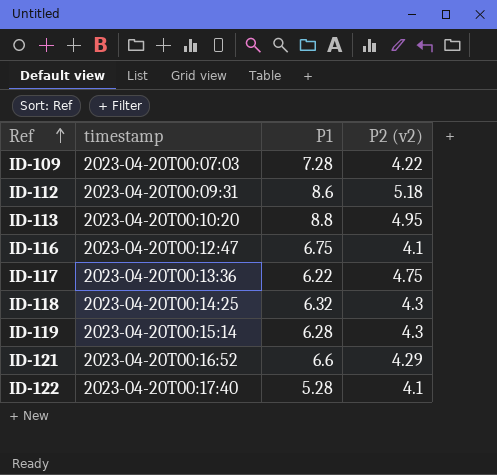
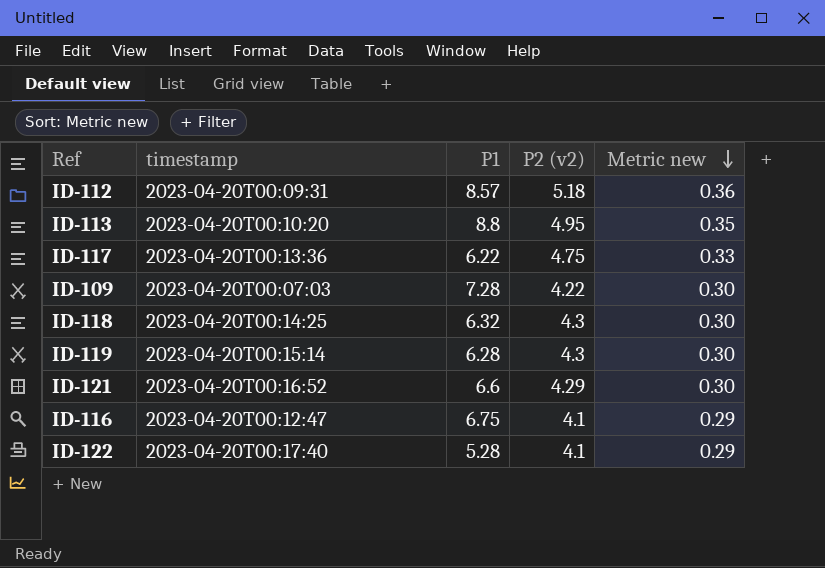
row order: Ref ascending -> Metric new descending
column Metric new | formula: none -> [P2 (v2)] * 0.07
ID-112 | P1: 8.6 -> 8.57

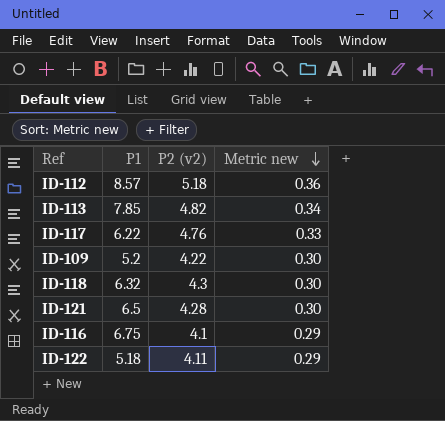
column timestamp | position: 2 -> none
row ID-119: 2023-04-20T00:15:14 | 6.28 | 4.3 | 0.30 -> none
ID-113 | P1: 8.8 -> 7.85
ID-113 | P2 (v2): 4.95 -> 4.82
ID-113 | Metric new: 0.35 -> 0.34
ID-117 | P2 (v2): 4.75 -> 4.76
ID-109 | P1: 7.28 -> 5.2
ID-121 | P1: 6.6 -> 6.5
ID-121 | P2 (v2): 4.29 -> 4.28
ID-122 | P1: 5.28 -> 5.18
ID-122 | P2 (v2): 4.1 -> 4.11

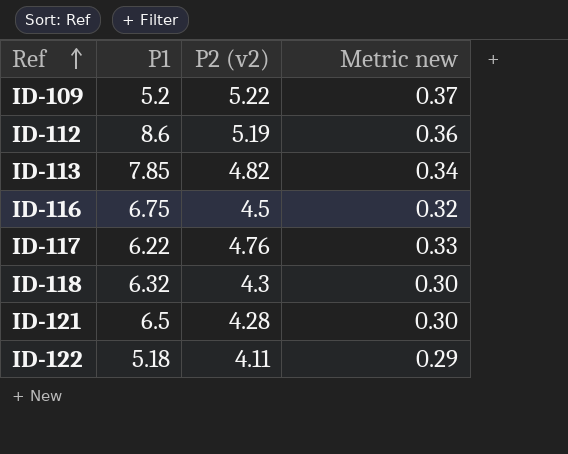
row order: Metric new descending -> Ref ascending
ID-109 | P2 (v2): 4.22 -> 5.22
ID-109 | Metric new: 0.30 -> 0.37
ID-112 | P1: 8.57 -> 8.6
ID-112 | P2 (v2): 5.18 -> 5.19
ID-116 | P2 (v2): 4.1 -> 4.5
ID-116 | Metric new: 0.29 -> 0.32

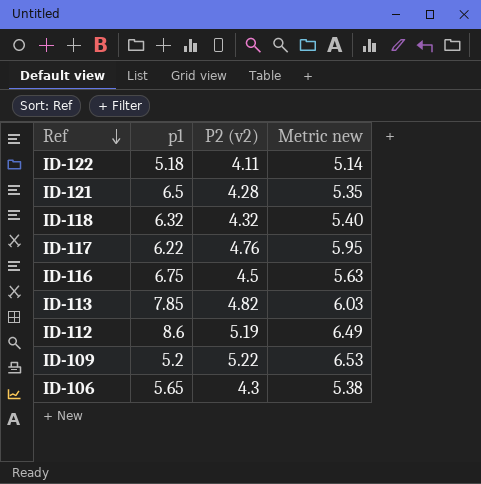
row order: Ref ascending -> Ref descending
column name: P1 -> p1
column Metric new | formula: [P2 (v2)] * 0.07 -> [P2 (v2)] * 1.25
ID-118 | P2 (v2): 4.3 -> 4.32
row ID-106: none -> 5.65 | 4.3 | 5.38

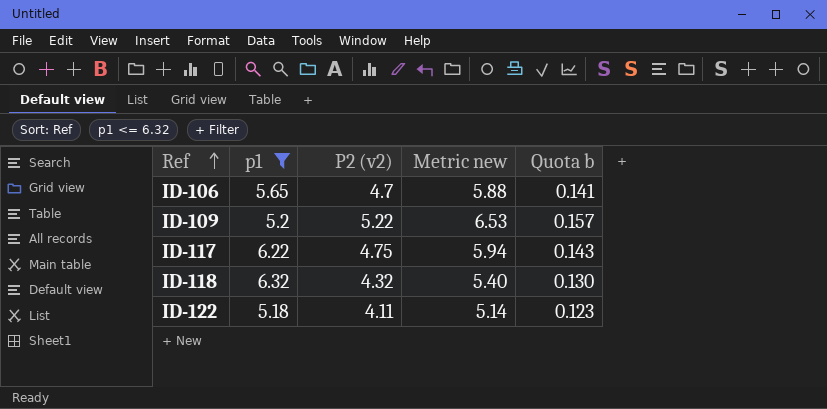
filter: none -> p1 <= 6.32
row order: Ref descending -> Ref ascending
column Quota b | formula: none -> [P2 (v2)] * 0.03
ID-106 | P2 (v2): 4.3 -> 4.7
ID-106 | Metric new: 5.38 -> 5.88
ID-117 | P2 (v2): 4.76 -> 4.75
ID-117 | Metric new: 5.95 -> 5.94

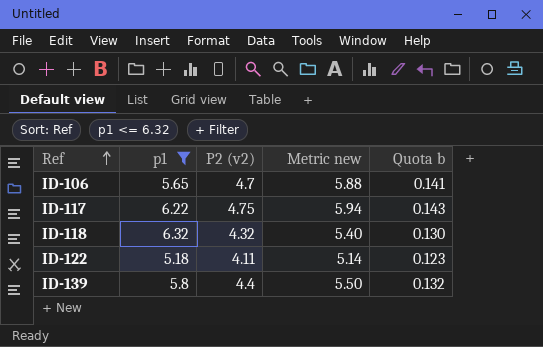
row ID-109: 5.2 | 5.22 | 6.53 | 0.157 -> none
row ID-139: none -> 5.8 | 4.4 | 5.50 | 0.132

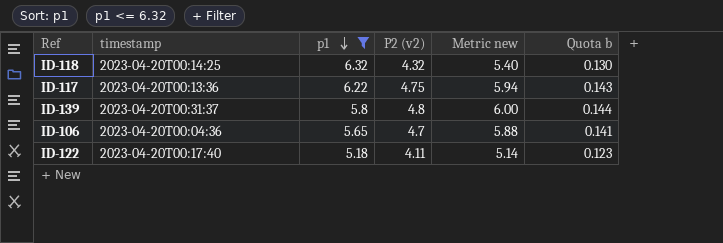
row order: Ref ascending -> p1 descending
column timestamp | position: none -> 2
ID-139 | P2 (v2): 4.4 -> 4.8
ID-139 | Metric new: 5.50 -> 6.00
ID-139 | Quota b: 0.132 -> 0.144

